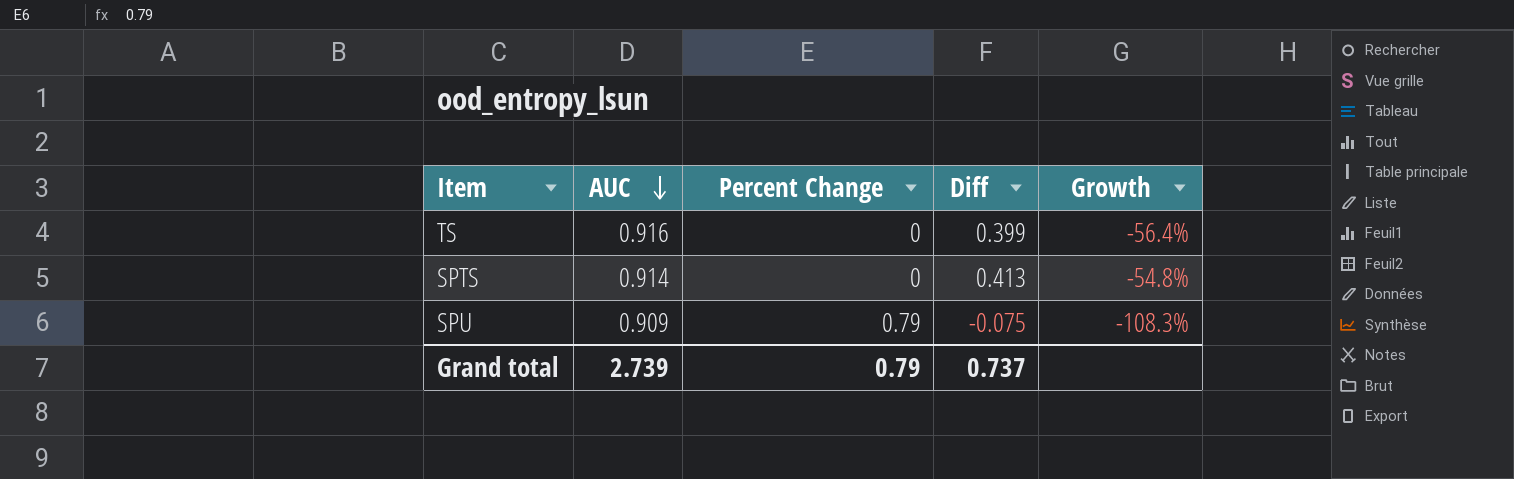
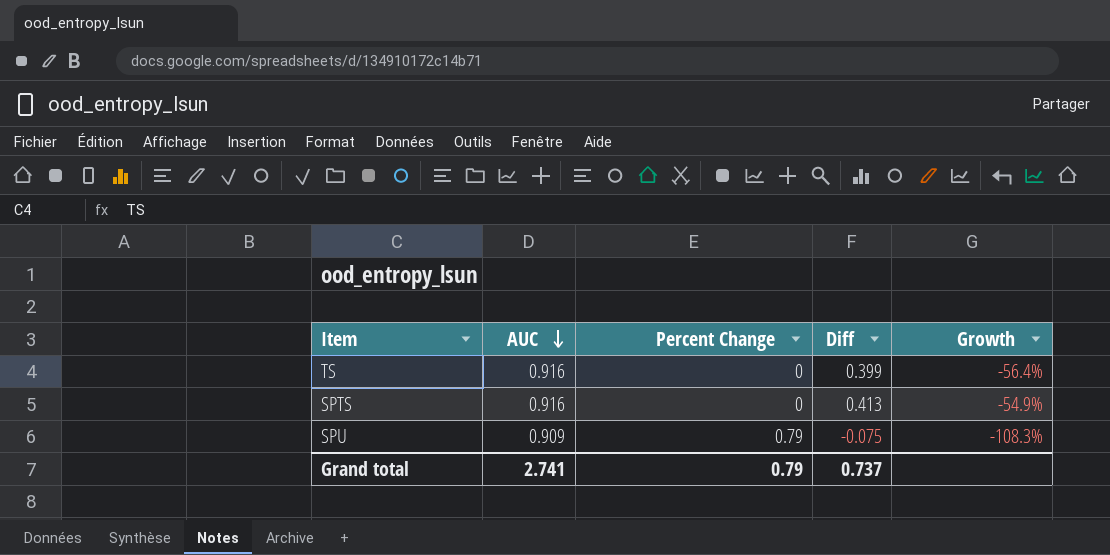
SPTS | AUC: 0.914 -> 0.916
SPTS | Growth: -54.8% -> -54.9%
Grand total | AUC: 2.739 -> 2.741

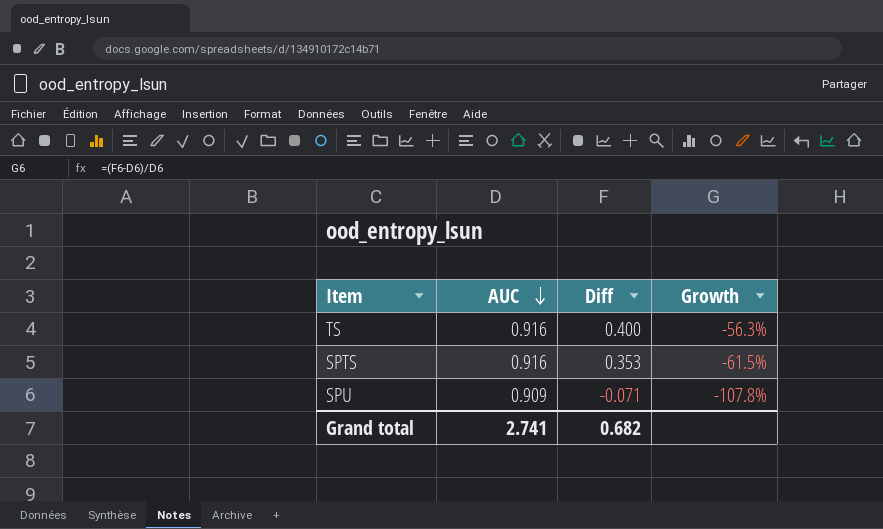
column Percent Change | position: 3 -> none
TS | Diff: 0.399 -> 0.400
TS | Growth: -56.4% -> -56.3%
SPTS | Diff: 0.413 -> 0.353
SPTS | Growth: -54.9% -> -61.5%
SPU | Diff: -0.075 -> -0.071
SPU | Growth: -108.3% -> -107.8%
Grand total | Diff: 0.737 -> 0.682

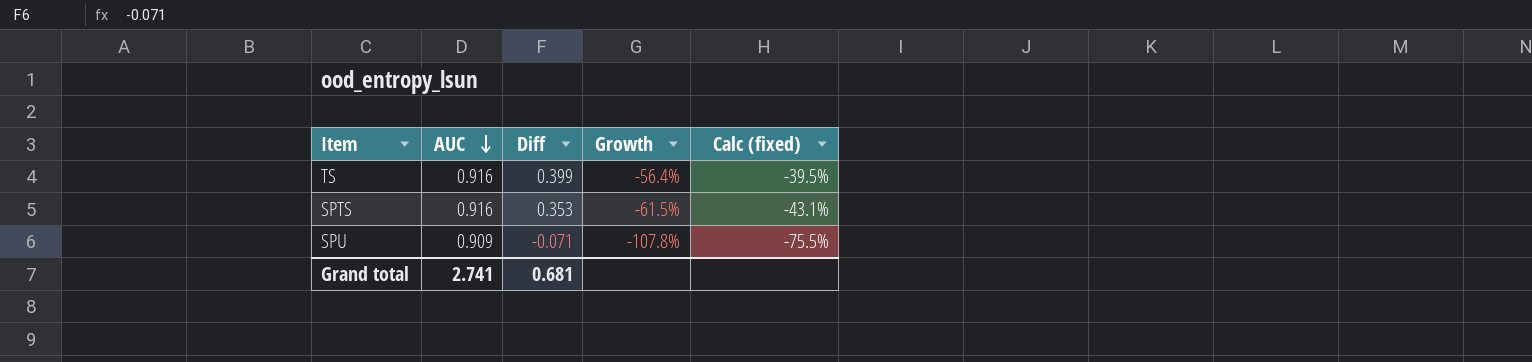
column Calc (fixed) | formula: none -> [Growth] * 0.7
TS | Diff: 0.400 -> 0.399
TS | Growth: -56.3% -> -56.4%
Grand total | Diff: 0.682 -> 0.681

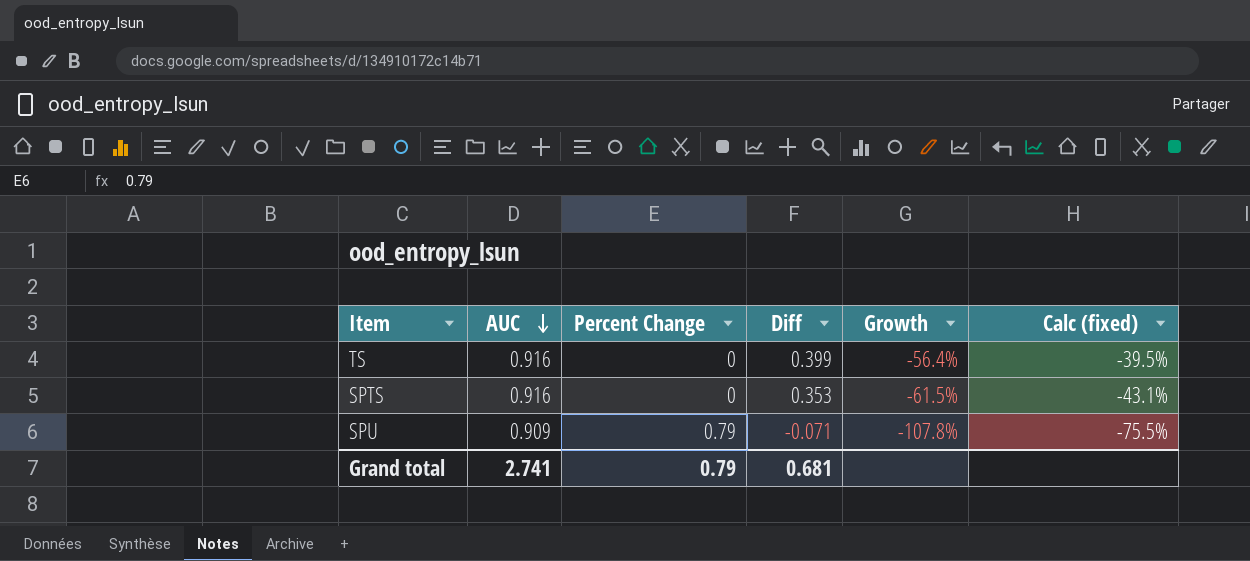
column Percent Change | position: none -> 3

